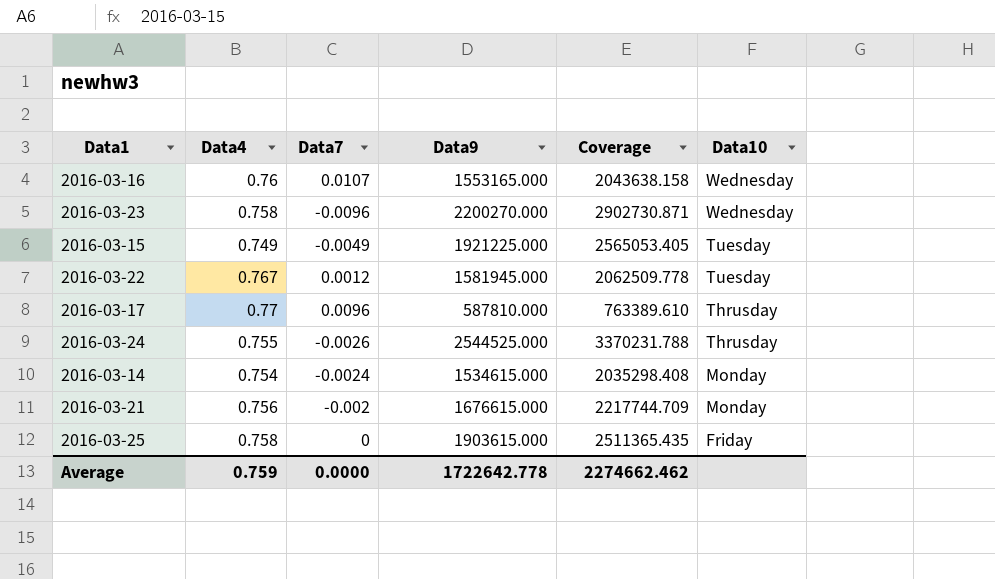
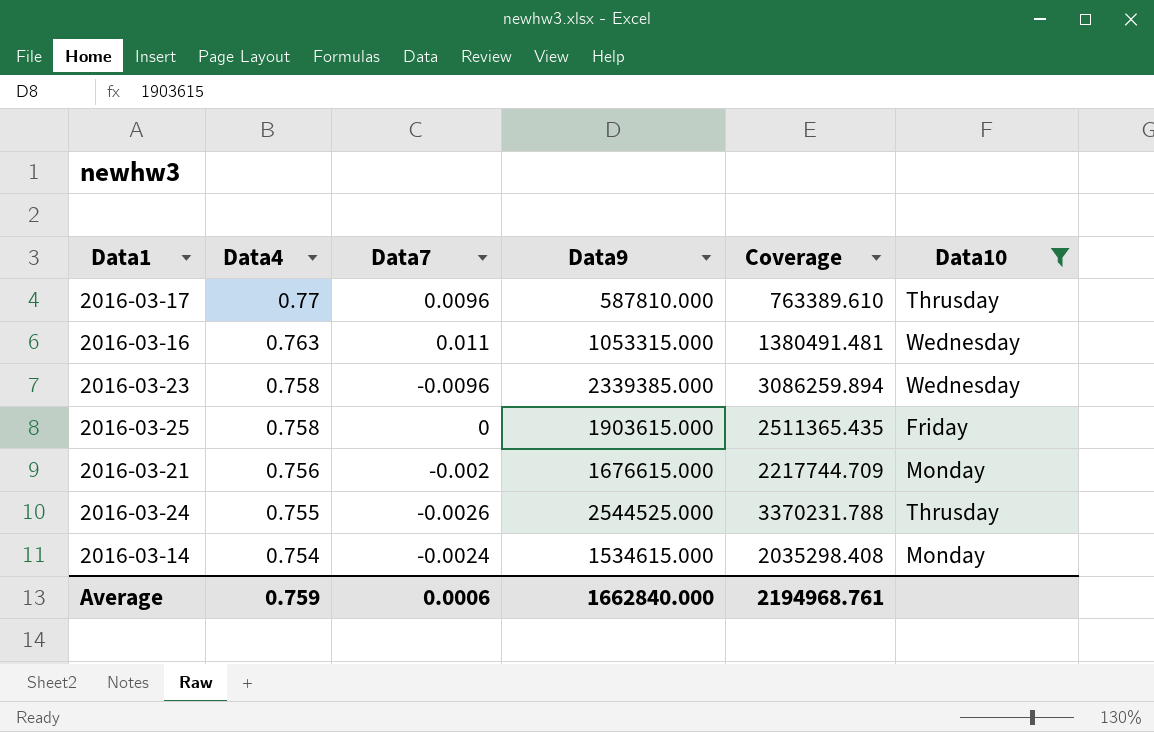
filter: none -> Data10 != Tuesday
row order: Data10 descending -> Data4 descending
2016-03-16 | Data4: 0.76 -> 0.763
2016-03-16 | Data7: 0.0107 -> 0.011
2016-03-16 | Data9: 1553165.000 -> 1053315.000
2016-03-16 | Coverage: 2043638.158 -> 1380491.481
2016-03-23 | Data9: 2200270.000 -> 2339385.000
2016-03-23 | Coverage: 2902730.871 -> 3086259.894
Average | Data7: 0.0000 -> 0.0006
Average | Data9: 1722642.778 -> 1662840.000
Average | Coverage: 2274662.462 -> 2194968.761

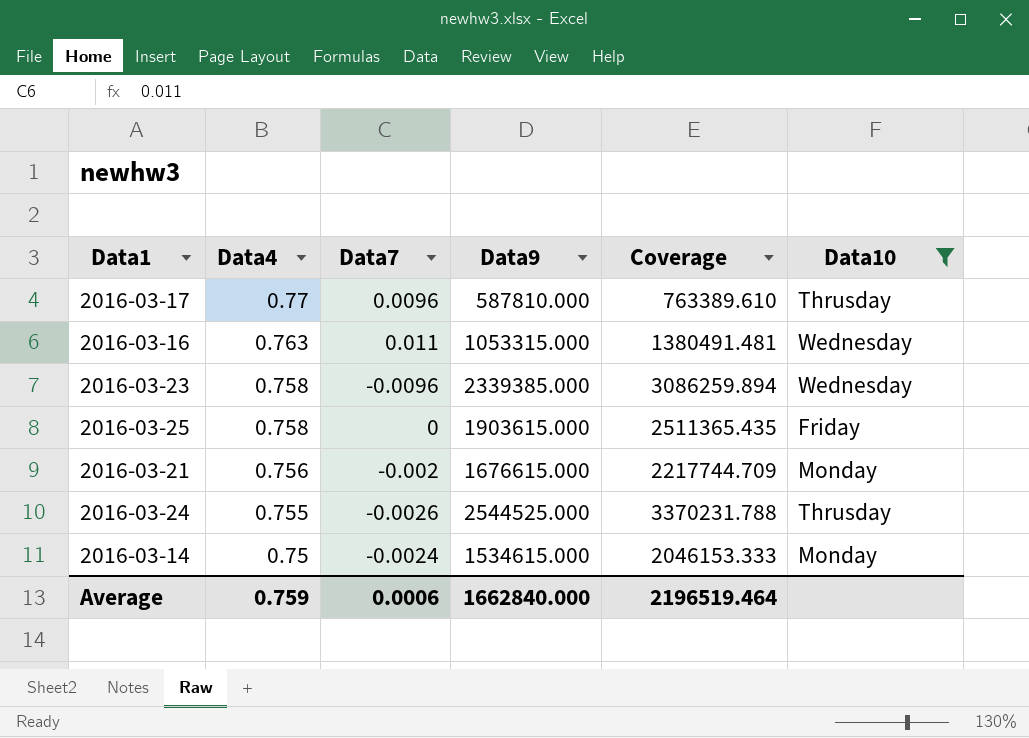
2016-03-14 | Data4: 0.754 -> 0.75
2016-03-14 | Coverage: 2035298.408 -> 2046153.333
Average | Coverage: 2194968.761 -> 2196519.464

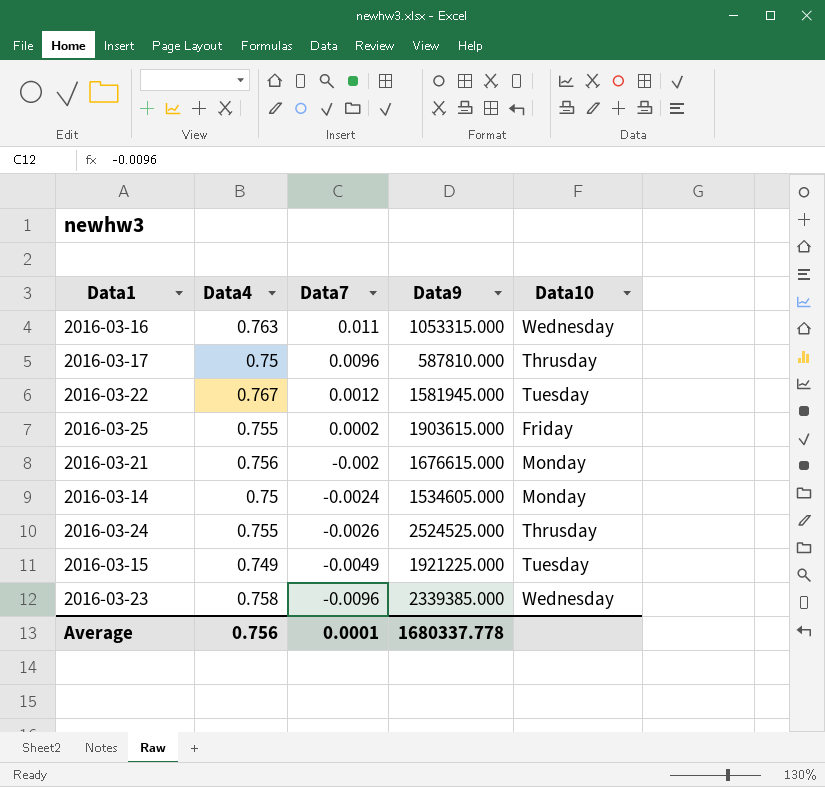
filter: Data10 != Tuesday -> none
row order: Data4 descending -> Data7 descending
column Coverage | formula: [Data9] / [Data4] -> none
2016-03-17 | Data4: 0.77 -> 0.75
2016-03-25 | Data4: 0.758 -> 0.755
2016-03-25 | Data7: 0 -> 0.0002
2016-03-14 | Data9: 1534615.000 -> 1534605.000
2016-03-24 | Data9: 2544525.000 -> 2524525.000
Average | Data4: 0.759 -> 0.756
Average | Data7: 0.0006 -> 0.0001
Average | Data9: 1662840.000 -> 1680337.778

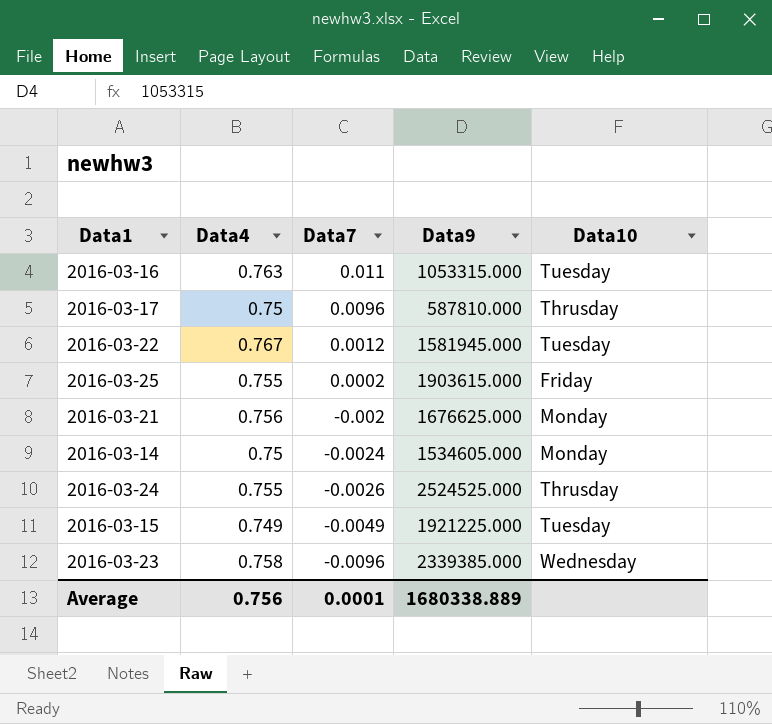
2016-03-16 | Data10: Wednesday -> Tuesday
2016-03-21 | Data9: 1676615.000 -> 1676625.000
Average | Data9: 1680337.778 -> 1680338.889

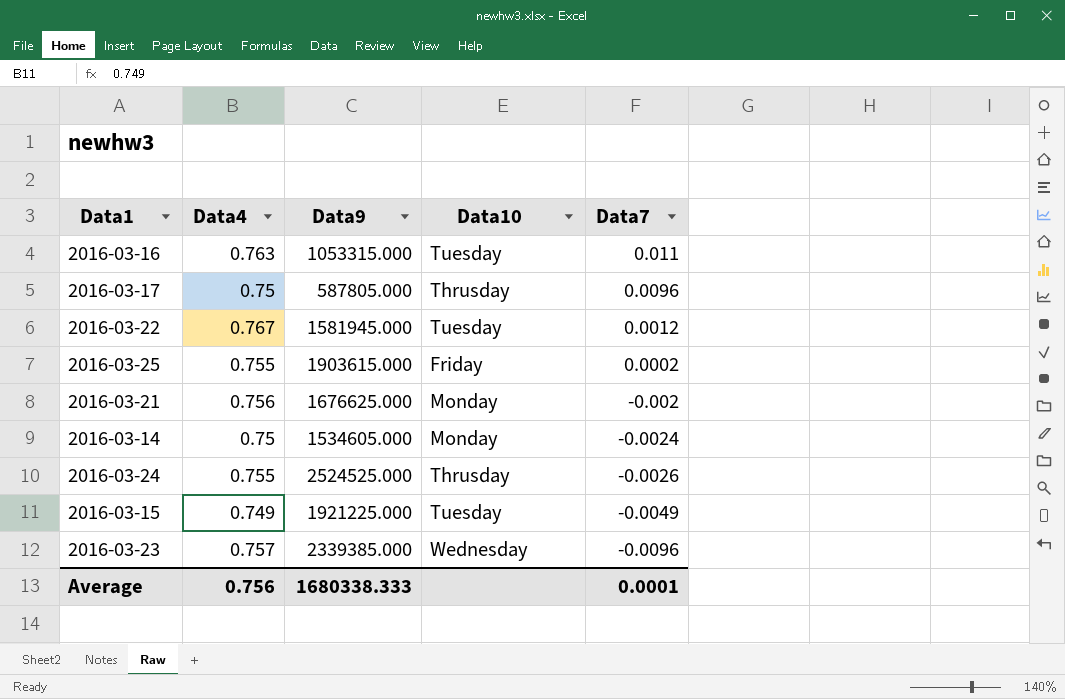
column Data7 | position: 3 -> 5
2016-03-17 | Data9: 587810.000 -> 587805.000
2016-03-23 | Data4: 0.758 -> 0.757
Average | Data9: 1680338.889 -> 1680338.333

